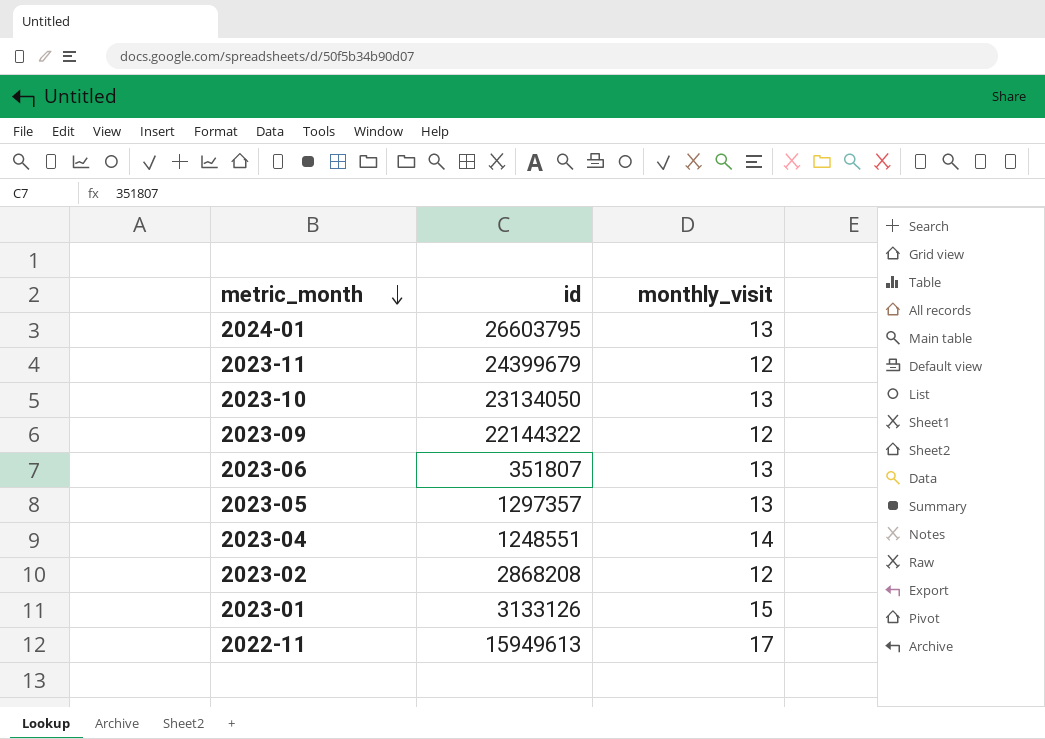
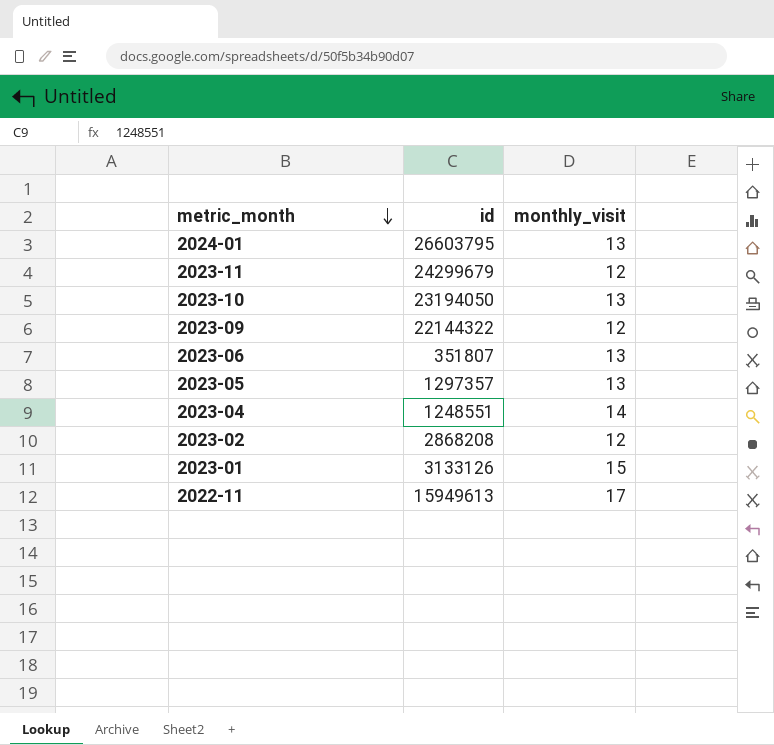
2023-11 | id: 24399679 -> 24299679
2023-10 | id: 23134050 -> 23194050

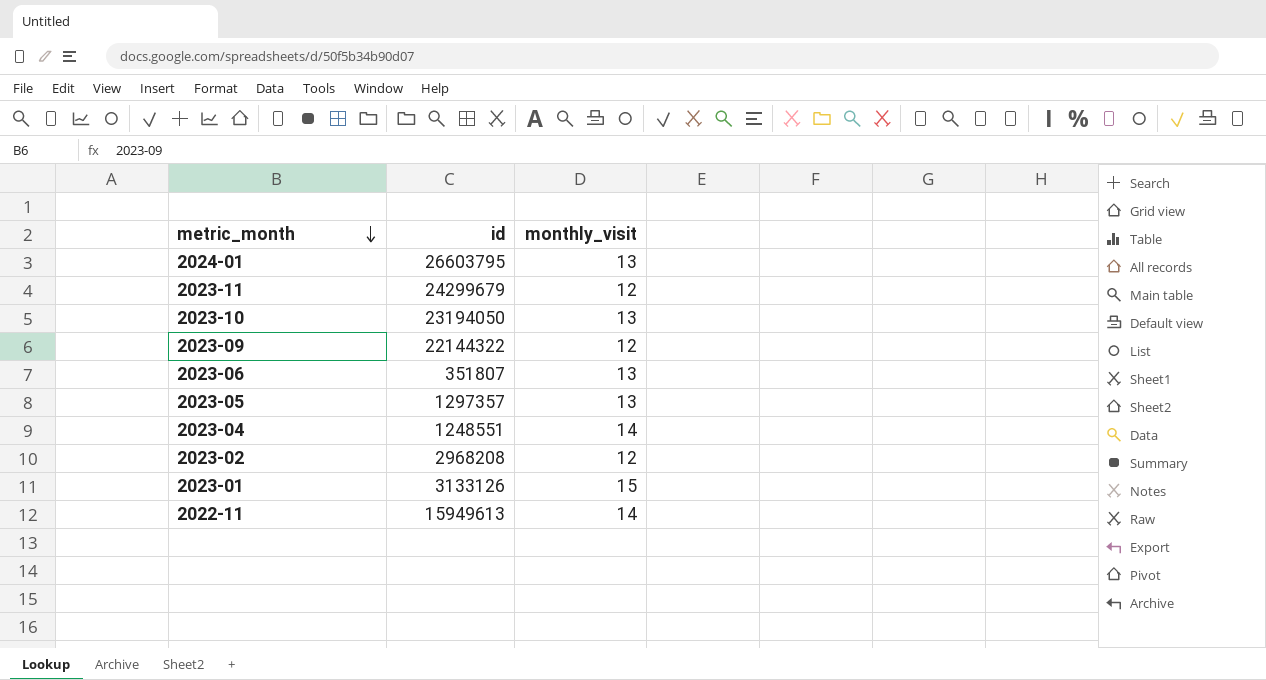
2023-02 | id: 2868208 -> 2968208
2022-11 | monthly_visit: 17 -> 14

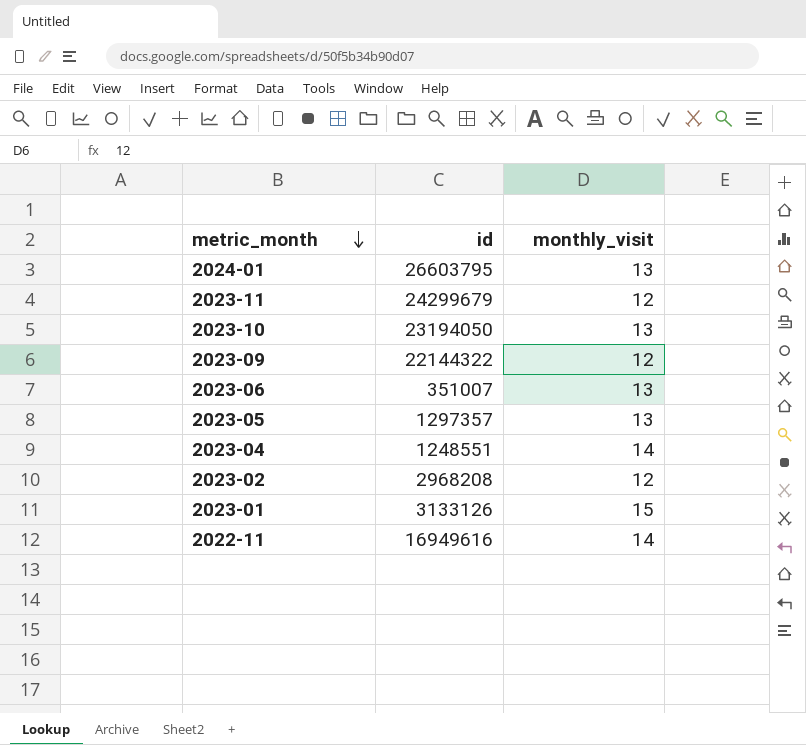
2023-06 | id: 351807 -> 351007
2022-11 | id: 15949613 -> 16949616

